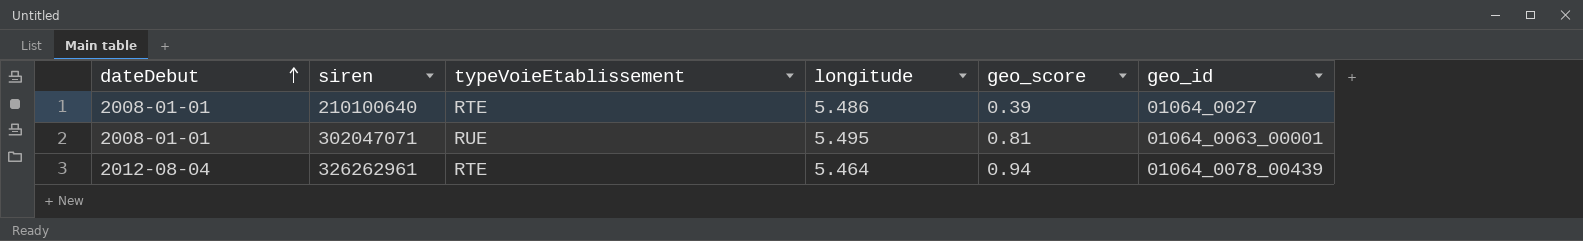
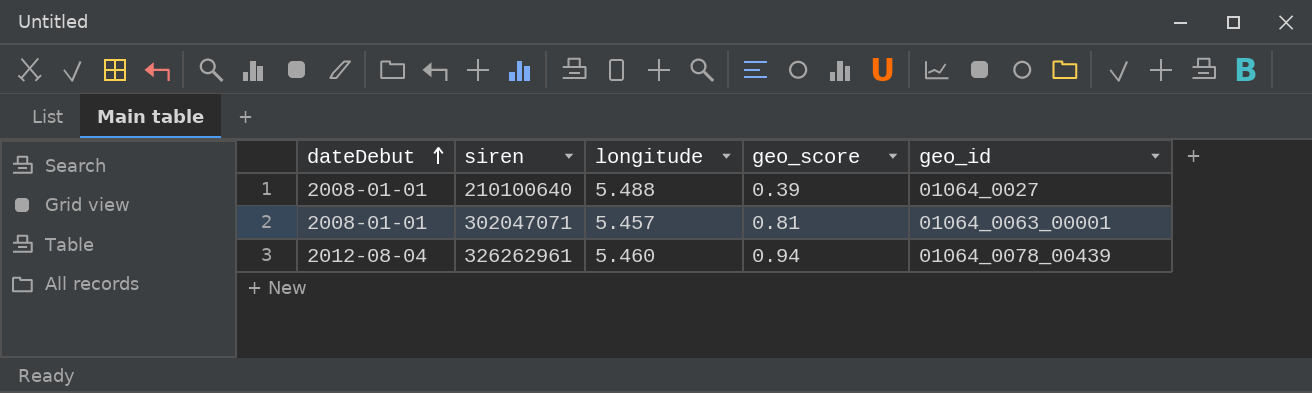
column typeVoieEtablissement | position: 3 -> none
210100640 | longitude: 5.486 -> 5.488
302047071 | longitude: 5.495 -> 5.457
326262961 | longitude: 5.464 -> 5.460

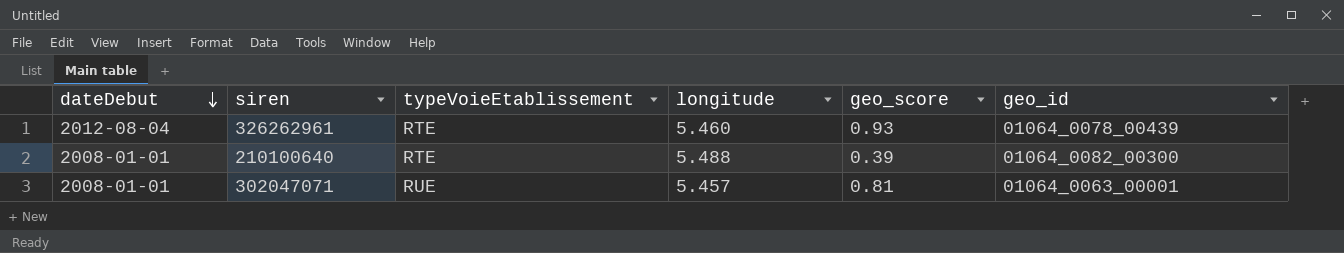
row order: dateDebut ascending -> dateDebut descending
column typeVoieEtablissement | position: none -> 3
326262961 | geo_score: 0.94 -> 0.93
210100640 | geo_id: 01064_0027 -> 01064_0082_00300

